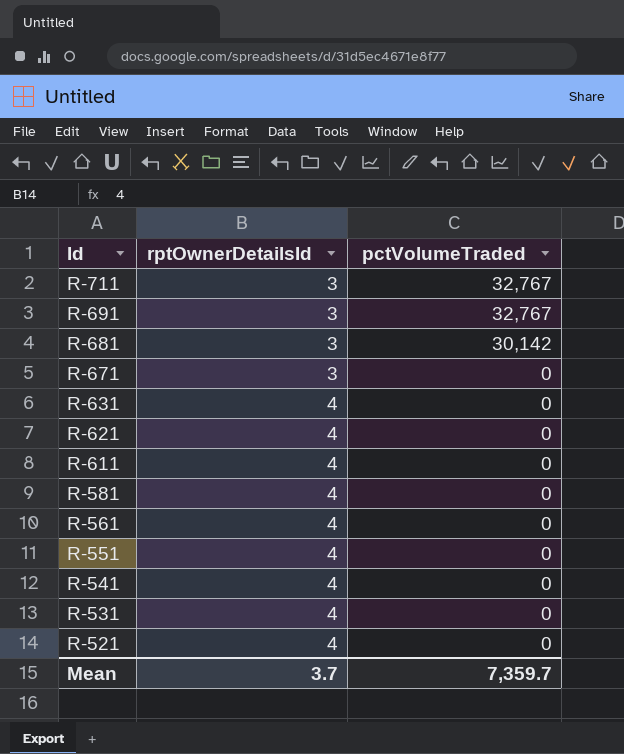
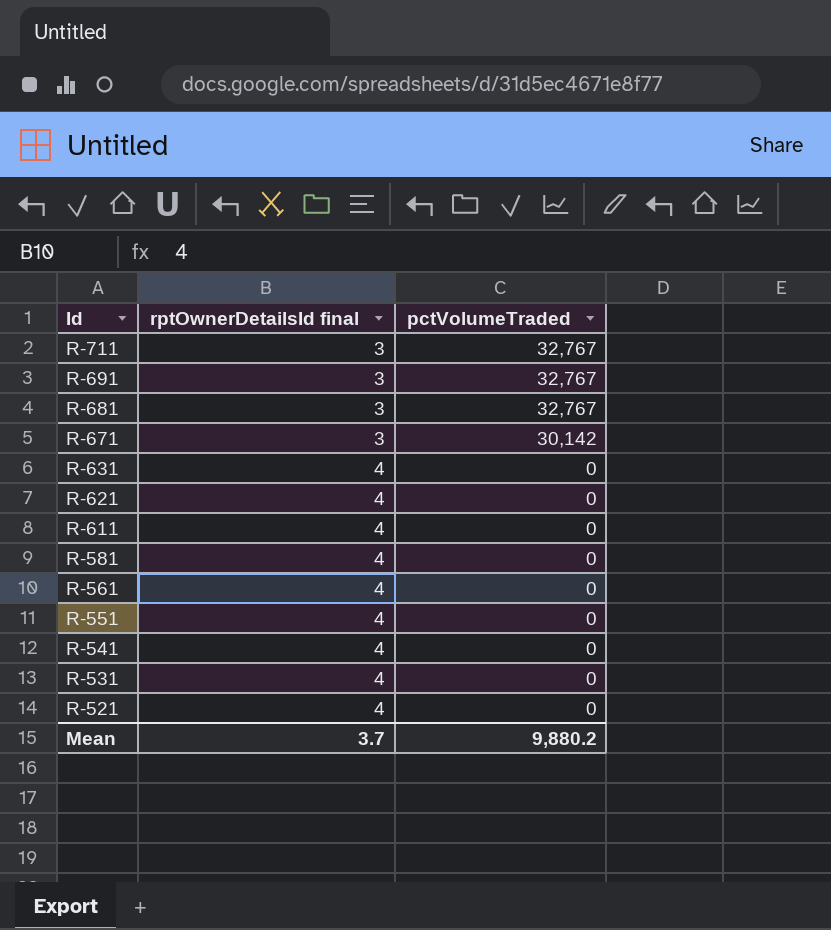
column name: rptOwnerDetailsId -> rptOwnerDetailsId final
R-681 | pctVolumeTraded: 30,142 -> 32,767
R-671 | pctVolumeTraded: 0 -> 30,142
Mean | pctVolumeTraded: 7,359.7 -> 9,880.2

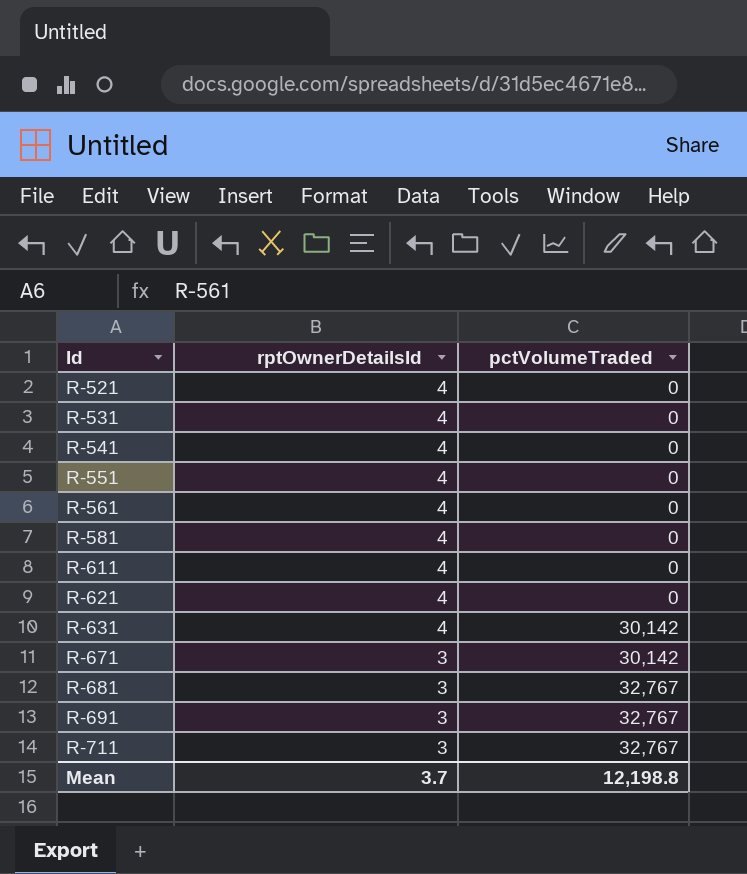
row order: Id descending -> Id ascending
column name: rptOwnerDetailsId final -> rptOwnerDetailsId
R-631 | pctVolumeTraded: 0 -> 30,142
Mean | pctVolumeTraded: 9,880.2 -> 12,198.8

